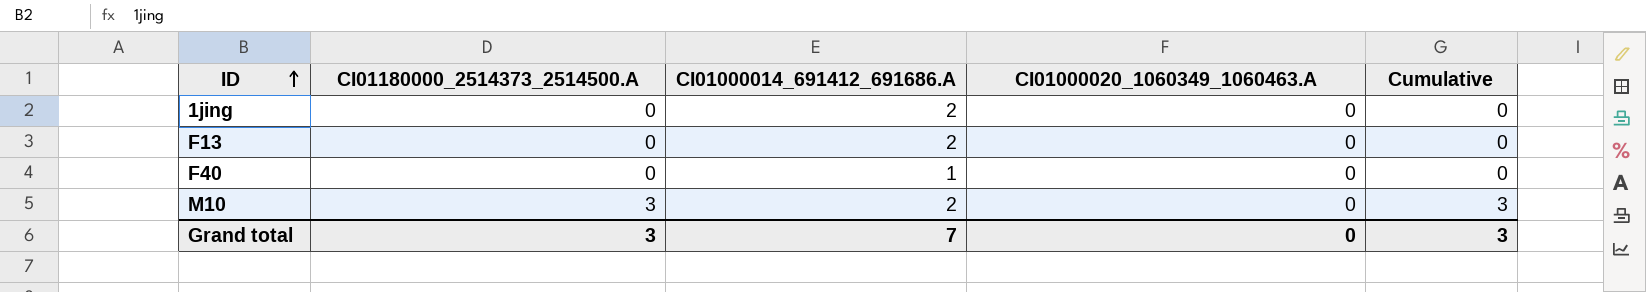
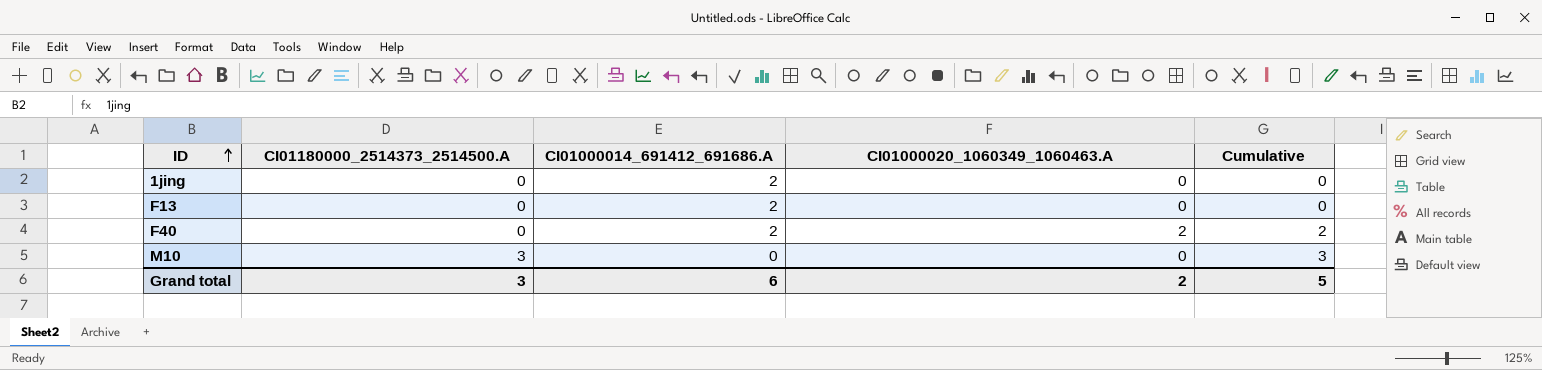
F40 | CI01000014_691412_691686.A: 1 -> 2
F40 | CI01000020_1060349_1060463.A: 0 -> 2
F40 | Cumulative: 0 -> 2
M10 | CI01000014_691412_691686.A: 2 -> 0
Grand total | CI01000014_691412_691686.A: 7 -> 6
Grand total | CI01000020_1060349_1060463.A: 0 -> 2
Grand total | Cumulative: 3 -> 5

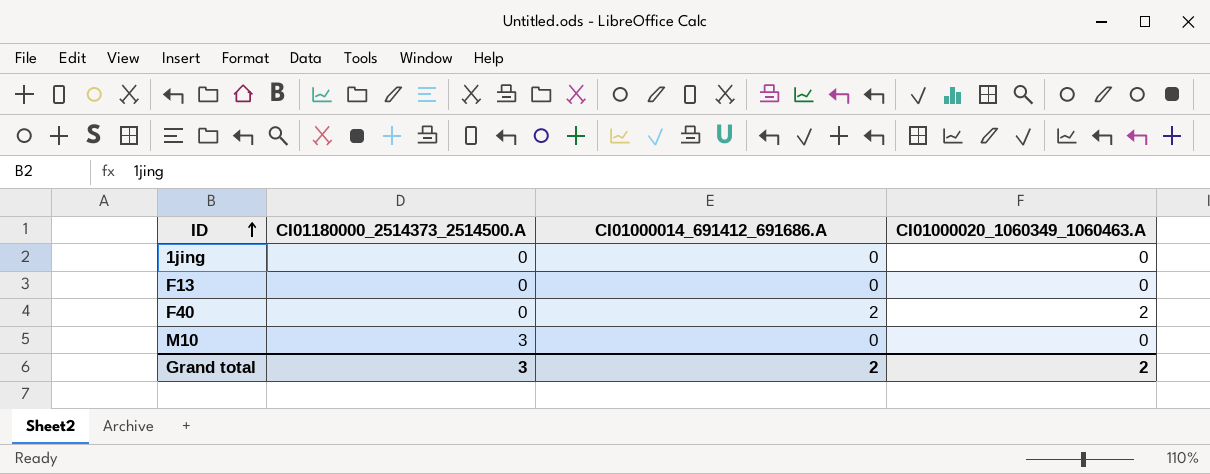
column Cumulative | formula: [CI01180000_2514373_2514500.A] + [CI01000020_1060349_1060463.A] -> none
1jing | CI01000014_691412_691686.A: 2 -> 0
F13 | CI01000014_691412_691686.A: 2 -> 0
Grand total | CI01000014_691412_691686.A: 6 -> 2

